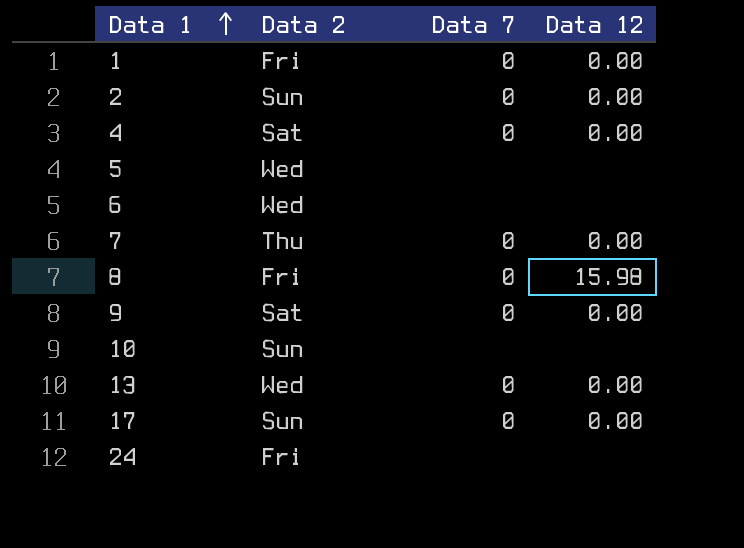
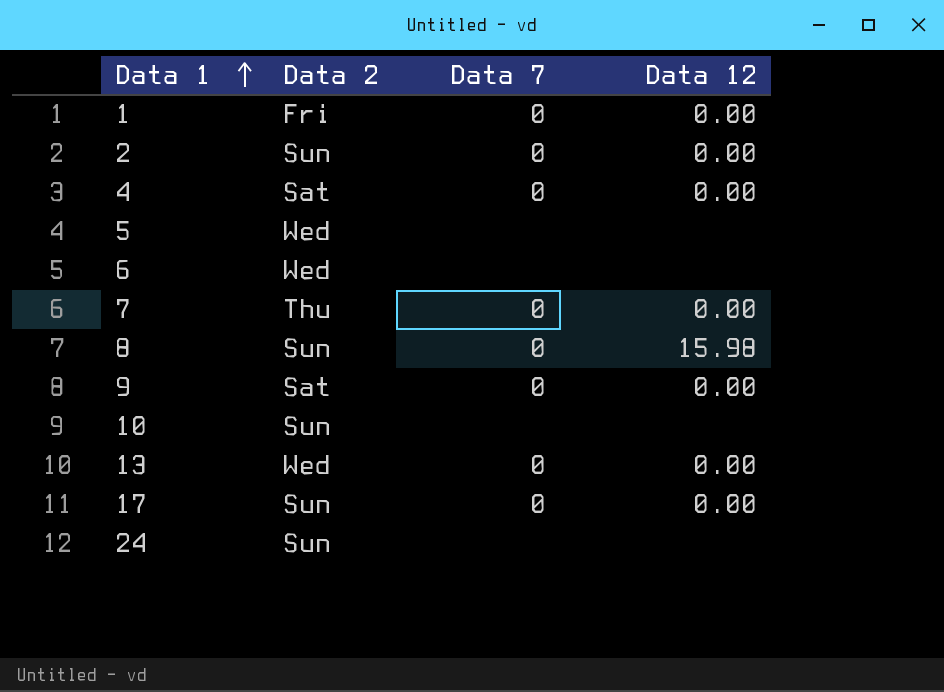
8 | Data 2: Fri -> Sun
24 | Data 2: Fri -> Sun

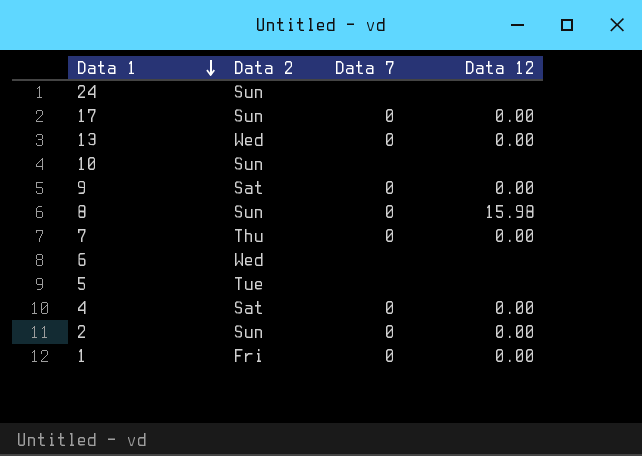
row order: Data 1 ascending -> Data 1 descending
5 | Data 2: Wed -> Tue

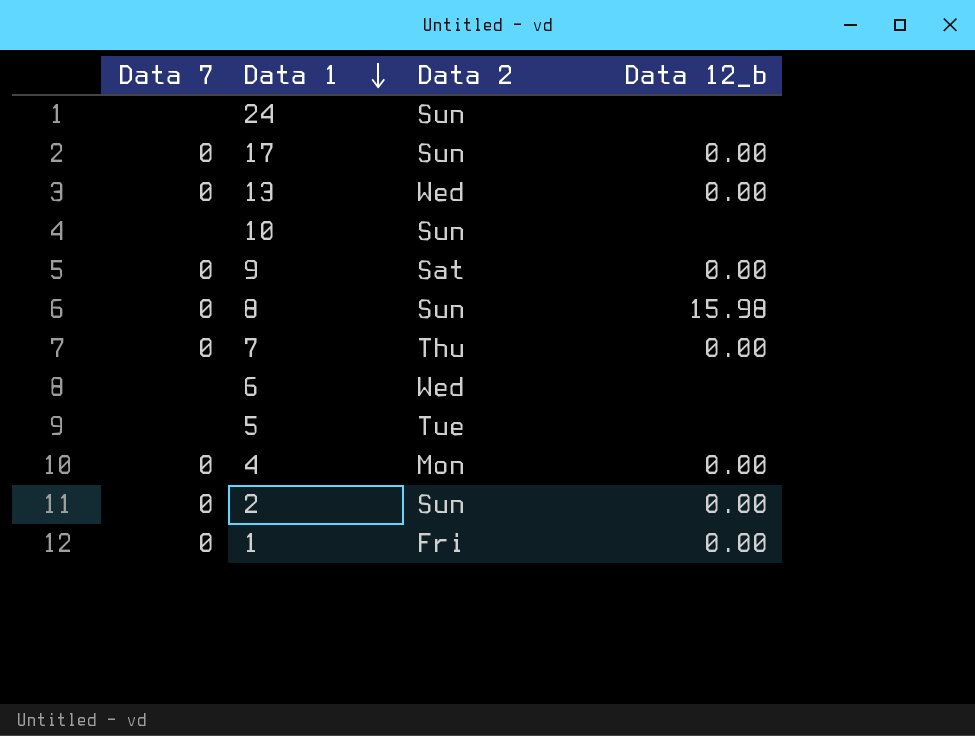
column Data 7 | position: 3 -> 1
column name: Data 12 -> Data 12_b
4 | Data 2: Sat -> Mon

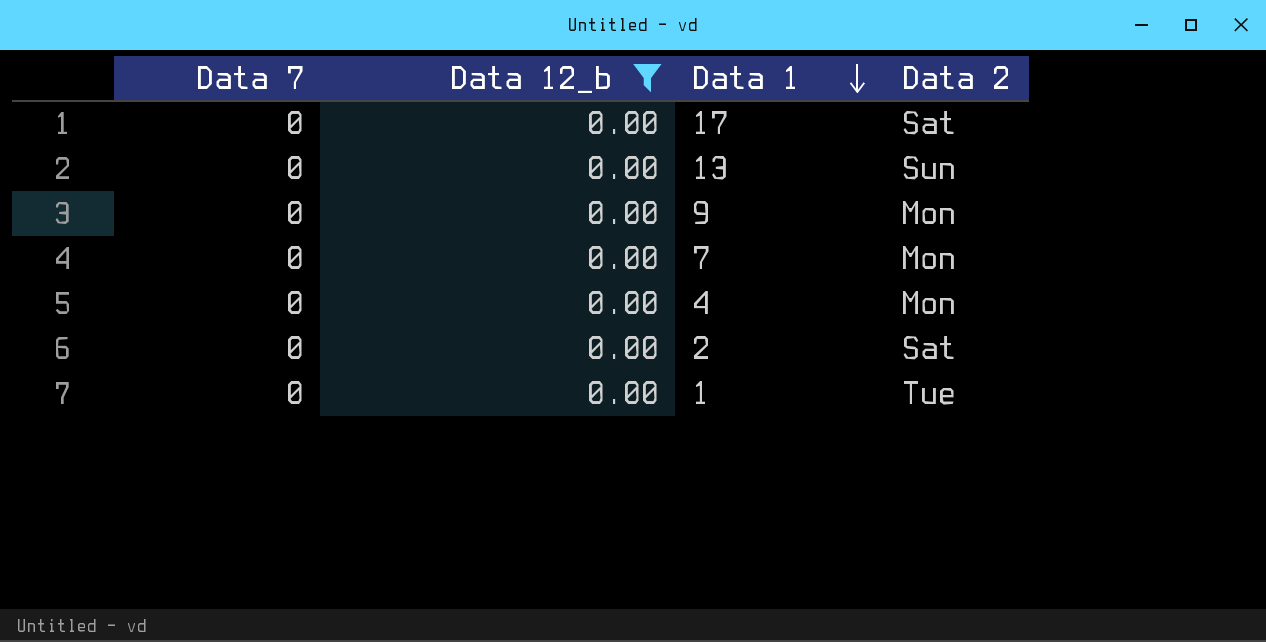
filter: none -> Data 12_b = 0.00
column Data 12_b | position: 4 -> 2
17 | Data 2: Sun -> Sat
13 | Data 2: Wed -> Sun
9 | Data 2: Sat -> Mon
7 | Data 2: Thu -> Mon
2 | Data 2: Sun -> Sat
1 | Data 2: Fri -> Tue

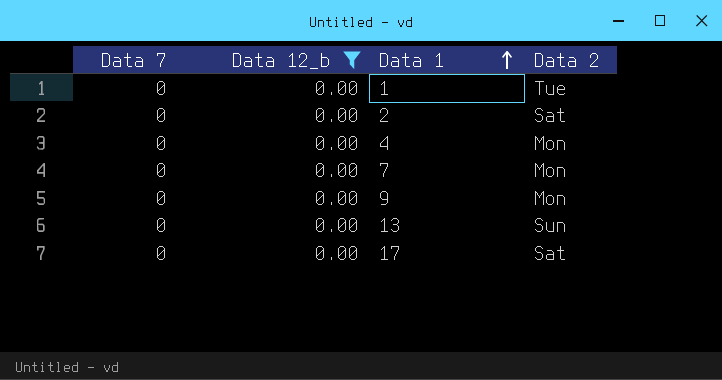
row order: Data 1 descending -> Data 1 ascending

